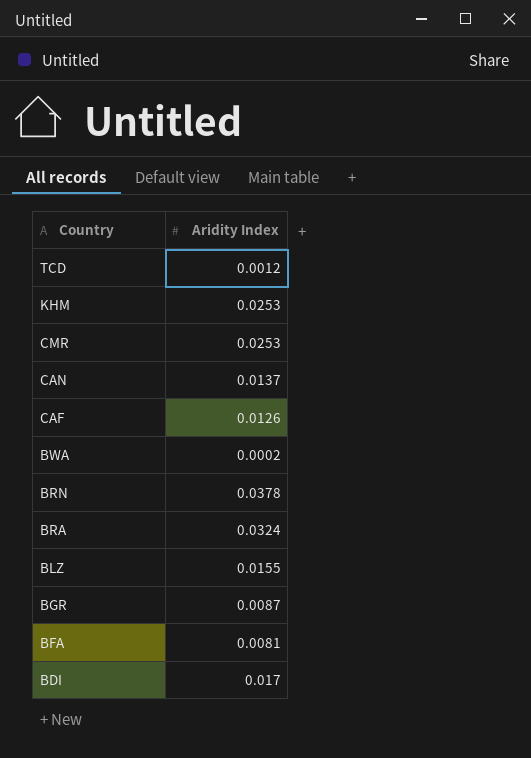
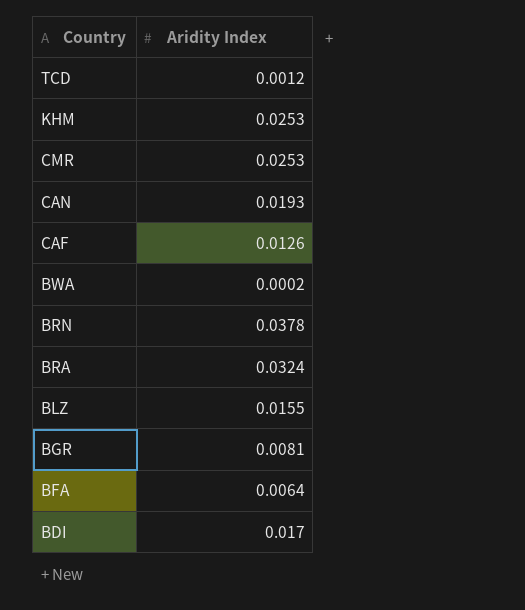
CAN | Aridity Index: 0.0137 -> 0.0193
BGR | Aridity Index: 0.0087 -> 0.0081
BFA | Aridity Index: 0.0081 -> 0.0064

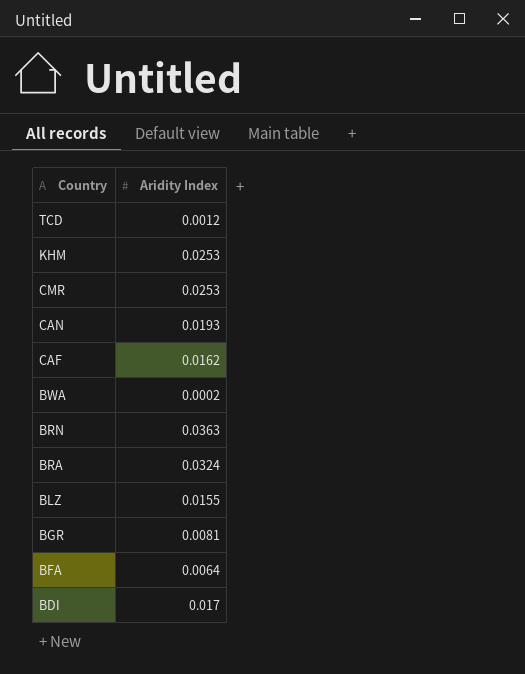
CAF | Aridity Index: 0.0126 -> 0.0162
BRN | Aridity Index: 0.0378 -> 0.0363

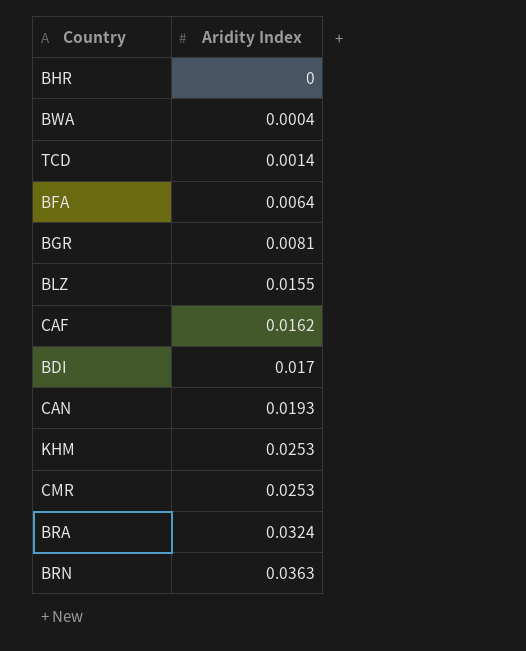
row order: Country descending -> Aridity Index ascending
row BHR: none -> 0
BWA | Aridity Index: 0.0002 -> 0.0004
TCD | Aridity Index: 0.0012 -> 0.0014

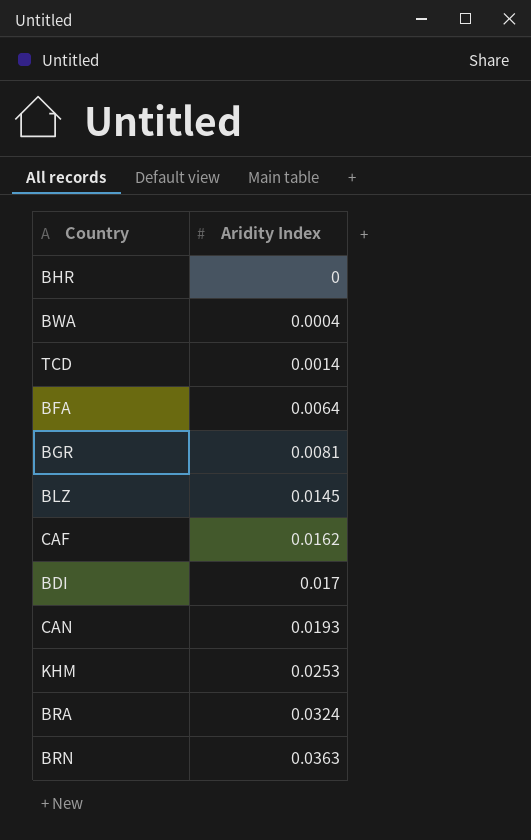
row CMR: 0.0253 -> none
BLZ | Aridity Index: 0.0155 -> 0.0145

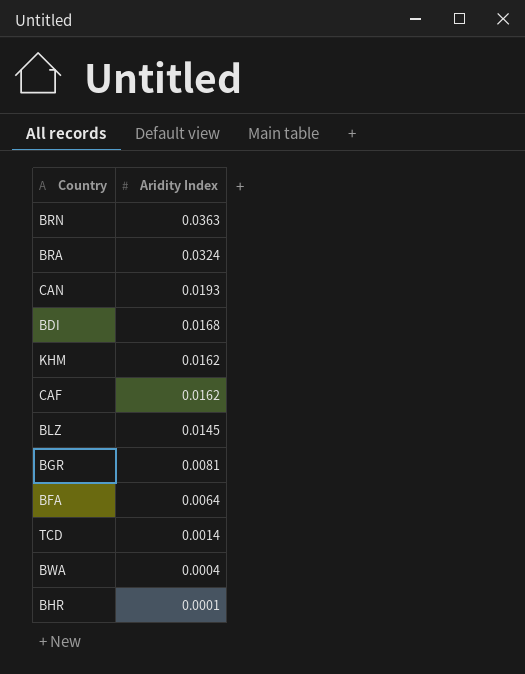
row order: Aridity Index ascending -> Aridity Index descending
BDI | Aridity Index: 0.017 -> 0.0168
KHM | Aridity Index: 0.0253 -> 0.0162
BHR | Aridity Index: 0 -> 0.0001

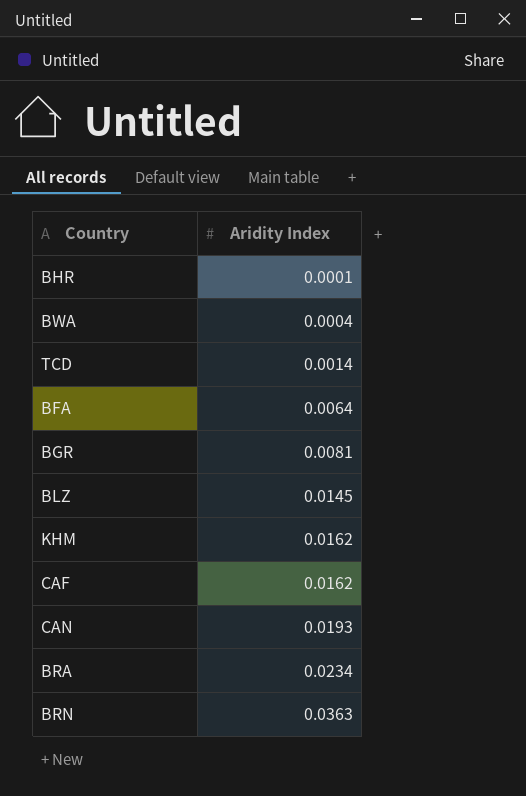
row order: Aridity Index descending -> Aridity Index ascending
row BDI: 0.0168 -> none
BRA | Aridity Index: 0.0324 -> 0.0234

